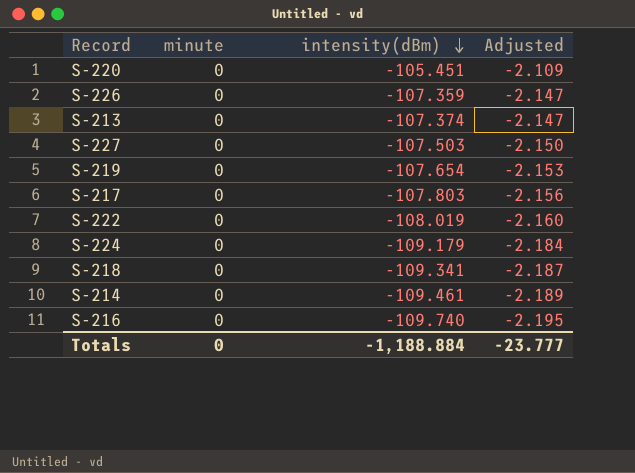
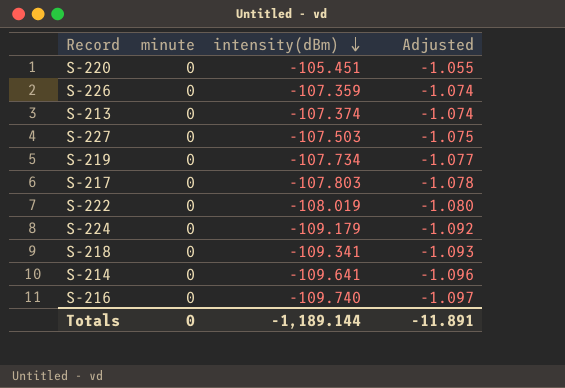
column Adjusted | formula: [intensity(dBm)] * 0.02 -> [intensity(dBm)] * 0.01
S-219 | intensity(dBm): -107.654 -> -107.734
S-214 | intensity(dBm): -109.461 -> -109.641
Totals | intensity(dBm): -1,188.884 -> -1,189.144
Totals | Adjusted: -23.777 -> -11.891

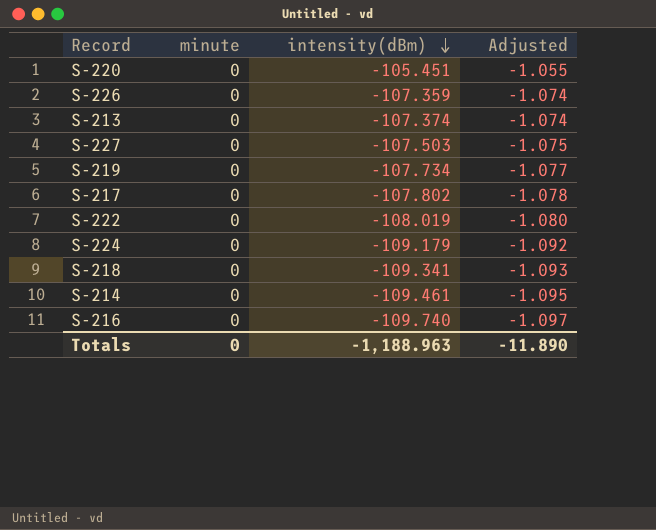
S-217 | intensity(dBm): -107.803 -> -107.802
S-214 | intensity(dBm): -109.641 -> -109.461
S-214 | Adjusted: -1.096 -> -1.095
Totals | intensity(dBm): -1,189.144 -> -1,188.963
Totals | Adjusted: -11.891 -> -11.890

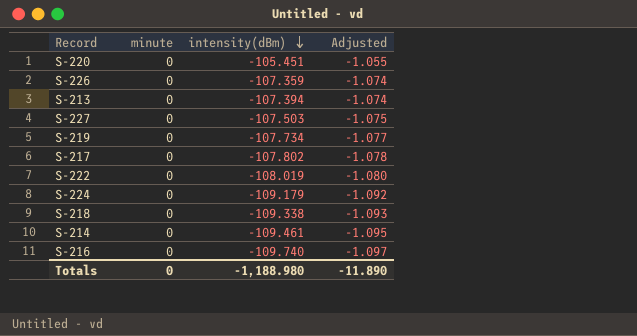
S-213 | intensity(dBm): -107.374 -> -107.394
S-218 | intensity(dBm): -109.341 -> -109.338
Totals | intensity(dBm): -1,188.963 -> -1,188.980

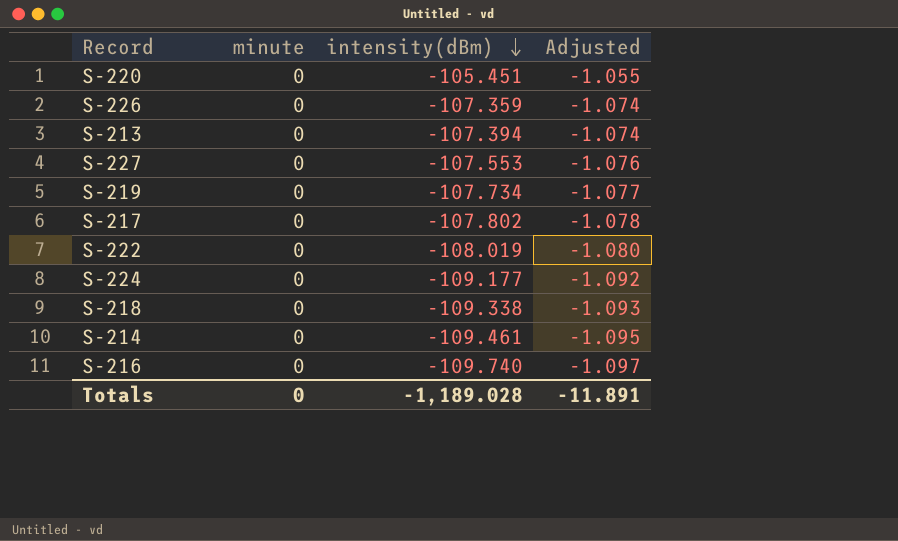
S-227 | intensity(dBm): -107.503 -> -107.553
S-227 | Adjusted: -1.075 -> -1.076
S-224 | intensity(dBm): -109.179 -> -109.177
Totals | intensity(dBm): -1,188.980 -> -1,189.028
Totals | Adjusted: -11.890 -> -11.891

